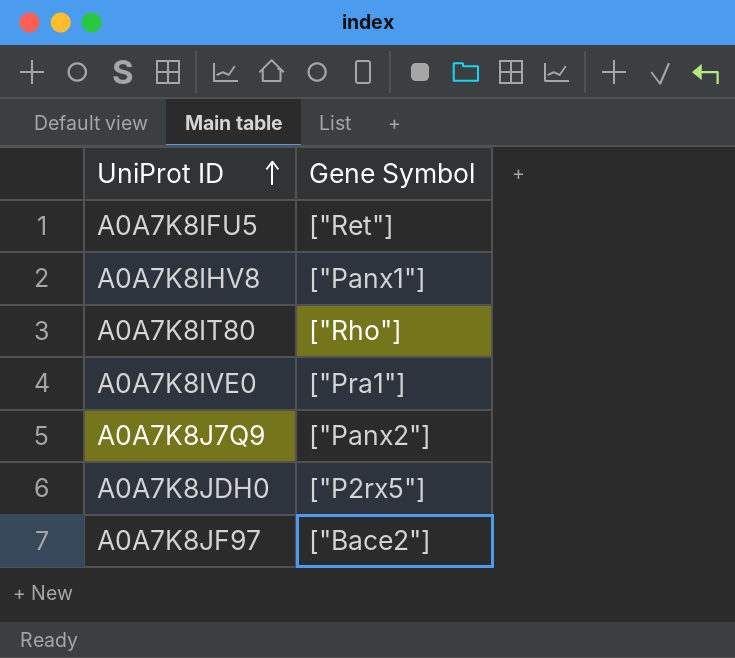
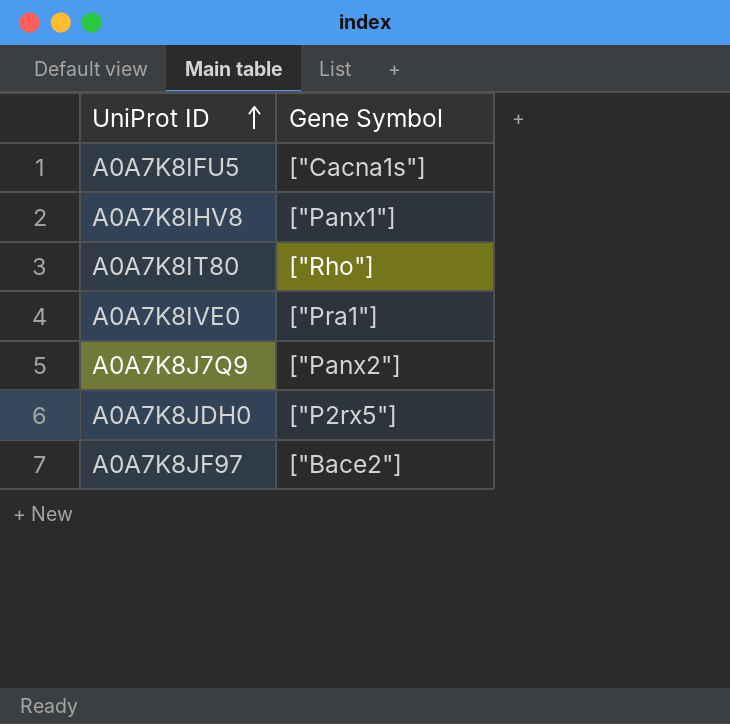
A0A7K8IFU5 | Gene Symbol: ["Ret"] -> ["Cacna1s"]

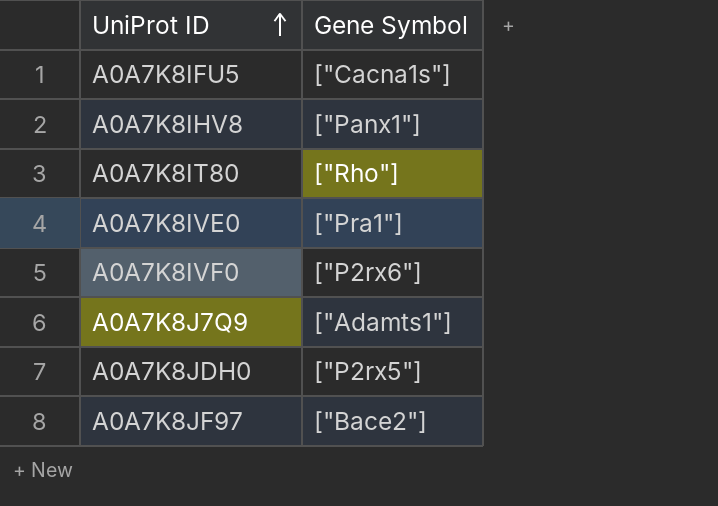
row A0A7K8IVF0: none -> ["P2rx6"]
A0A7K8J7Q9 | Gene Symbol: ["Panx2"] -> ["Adamts1"]

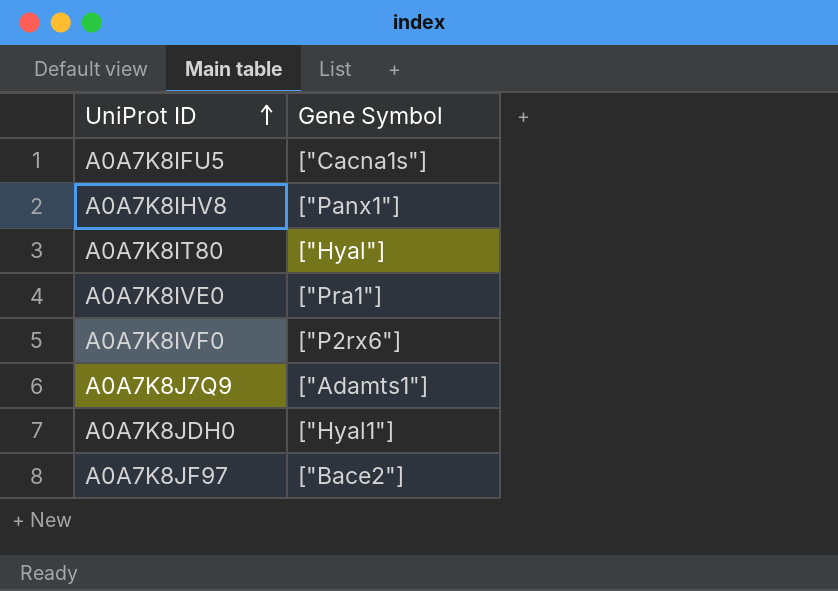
A0A7K8IT80 | Gene Symbol: ["Rho"] -> ["Hyal"]
A0A7K8JDH0 | Gene Symbol: ["P2rx5"] -> ["Hyal1"]

